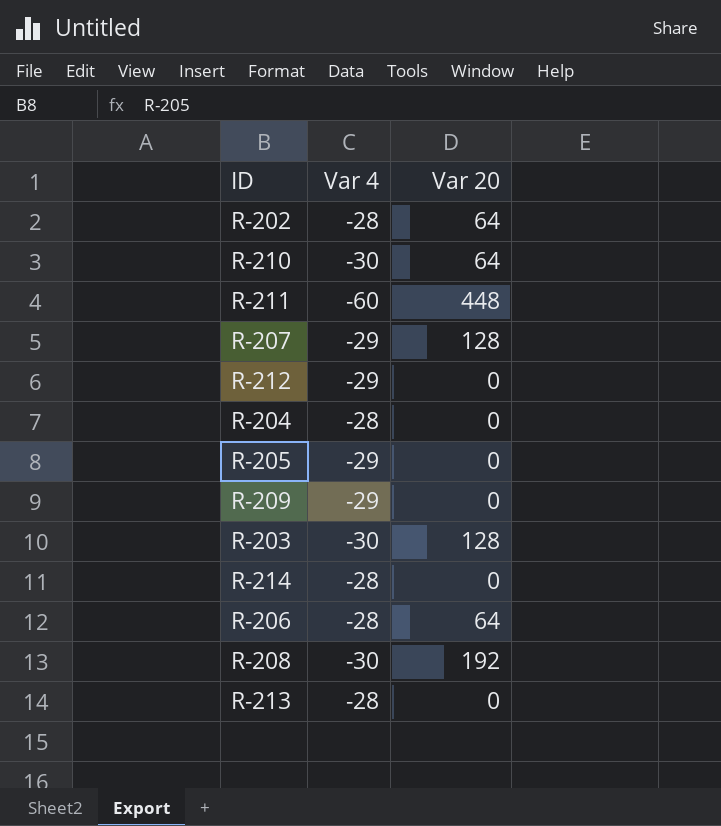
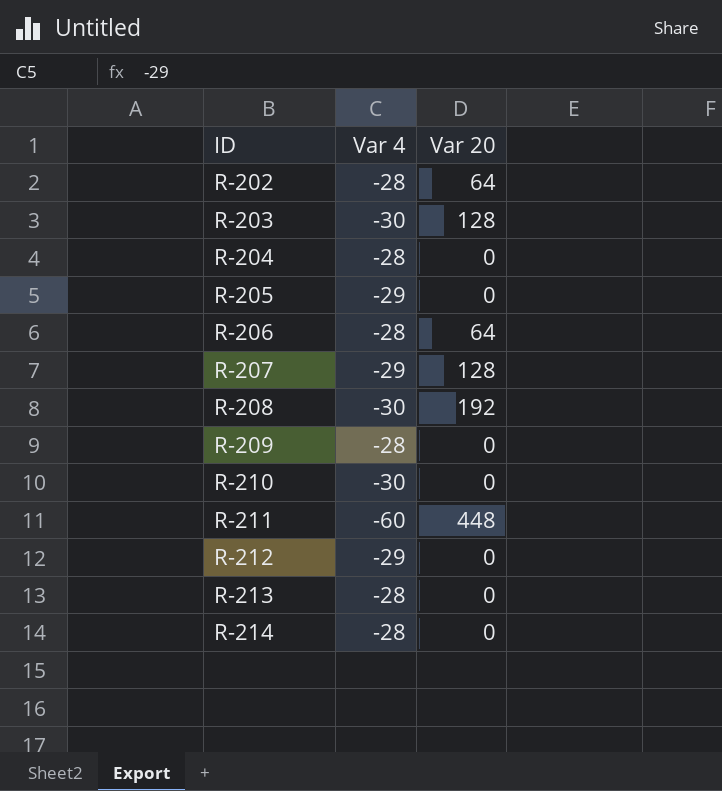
row order: none -> ID ascending
R-209 | Var 4: -29 -> -28
R-210 | Var 20: 64 -> 0

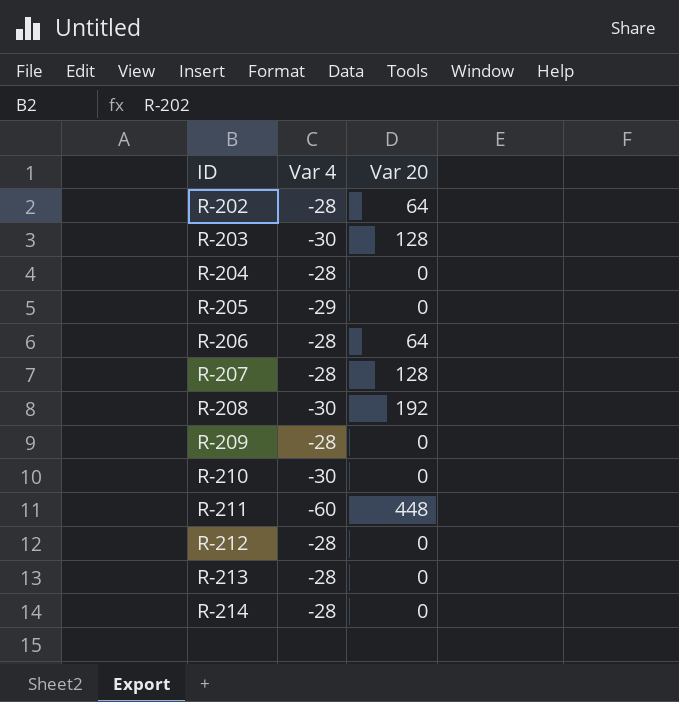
R-207 | Var 4: -29 -> -28
R-212 | Var 4: -29 -> -28

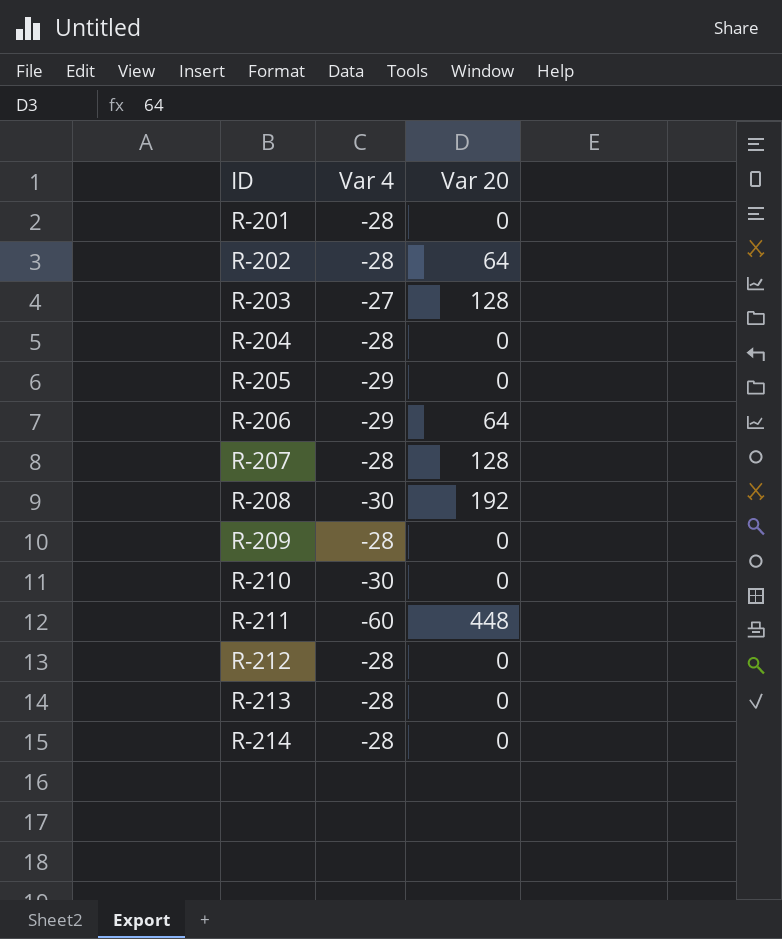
row R-201: none -> -28 | 0
R-203 | Var 4: -30 -> -27
R-206 | Var 4: -28 -> -29

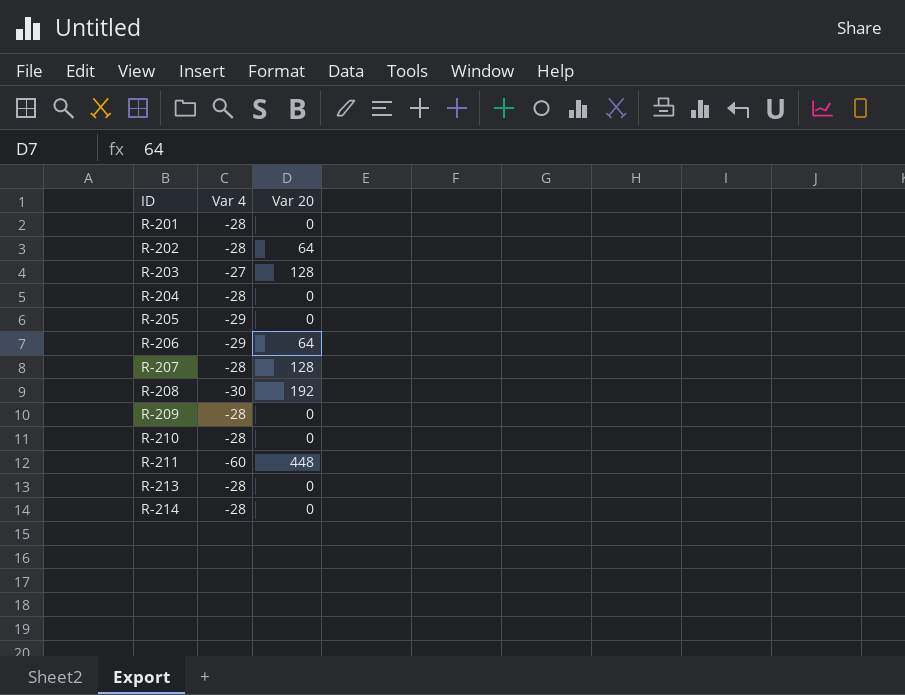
row R-212: -28 | 0 -> none
R-210 | Var 4: -30 -> -28

